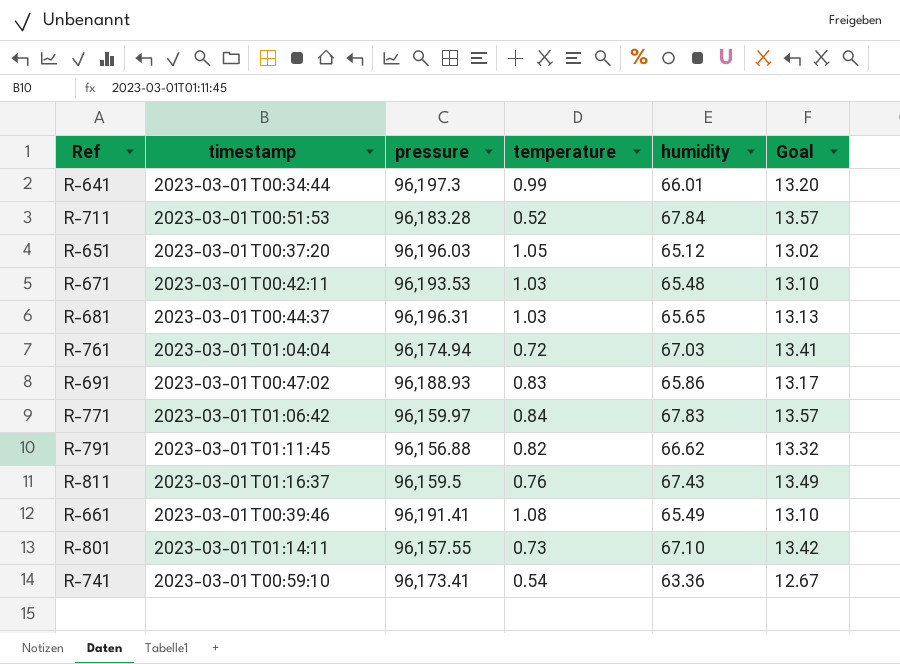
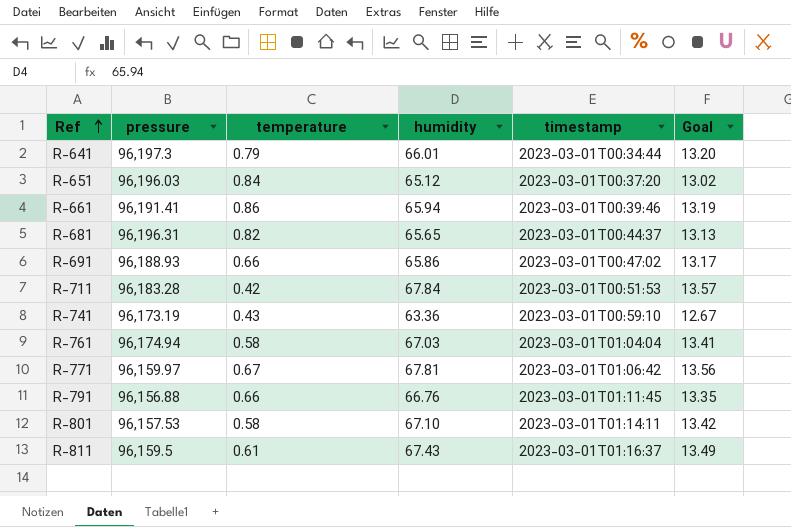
row order: none -> Ref ascending
column timestamp | position: 2 -> 5
row R-671: 2023-03-01T00:42:11 | 96,193.53 | 1.03 | 65.48 | 13.10 -> none
R-641 | temperature: 0.99 -> 0.79
R-651 | temperature: 1.05 -> 0.84
R-661 | temperature: 1.08 -> 0.86
R-661 | humidity: 65.49 -> 65.94
R-661 | Goal: 13.10 -> 13.19
R-681 | temperature: 1.03 -> 0.82
R-691 | temperature: 0.83 -> 0.66
R-711 | temperature: 0.52 -> 0.42
R-741 | pressure: 96,173.41 -> 96,173.19
R-741 | temperature: 0.54 -> 0.43
R-761 | temperature: 0.72 -> 0.58
R-771 | temperature: 0.84 -> 0.67
R-771 | humidity: 67.83 -> 67.81
R-771 | Goal: 13.57 -> 13.56
R-791 | temperature: 0.82 -> 0.66
R-791 | humidity: 66.62 -> 66.76
R-791 | Goal: 13.32 -> 13.35
R-801 | pressure: 96,157.55 -> 96,157.53
R-801 | temperature: 0.73 -> 0.58
R-811 | temperature: 0.76 -> 0.61

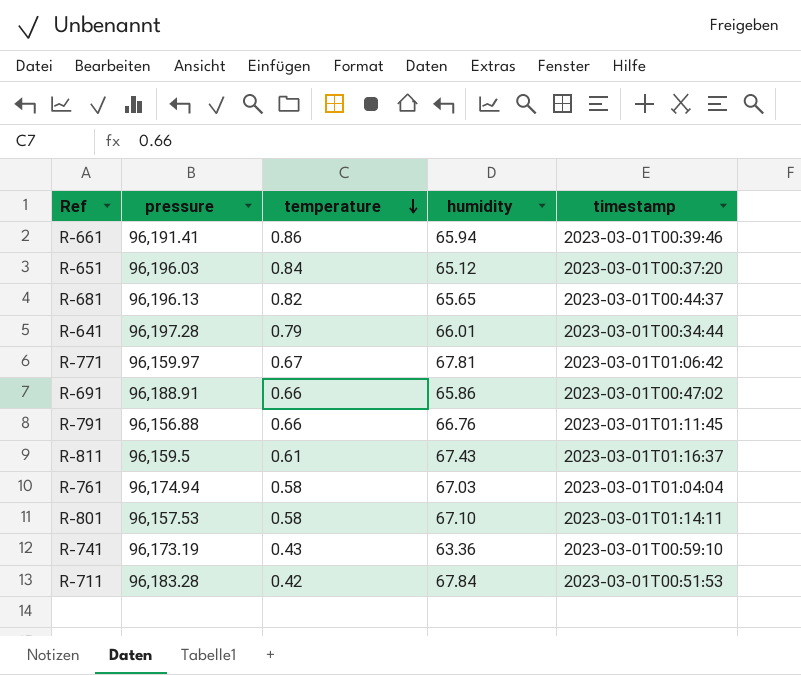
row order: Ref ascending -> temperature descending
column Goal | formula: [humidity] * 0.2 -> none
R-681 | pressure: 96,196.31 -> 96,196.13
R-641 | pressure: 96,197.3 -> 96,197.28
R-691 | pressure: 96,188.93 -> 96,188.91

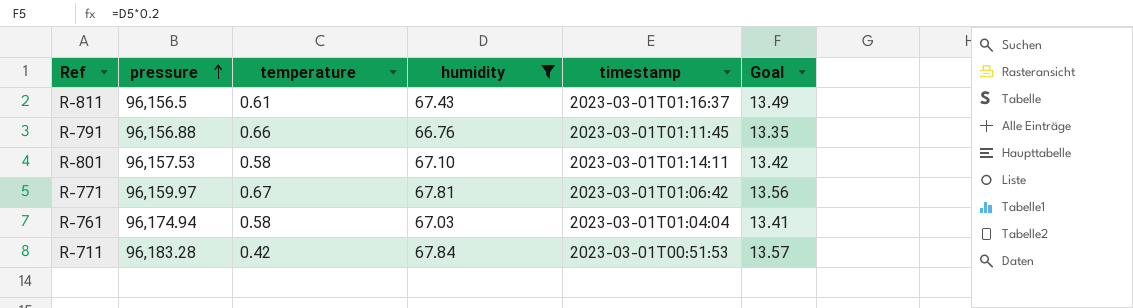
filter: none -> humidity >= 66.76
row order: temperature descending -> pressure ascending
column Goal | formula: none -> [humidity] * 0.2
R-811 | pressure: 96,159.5 -> 96,156.5

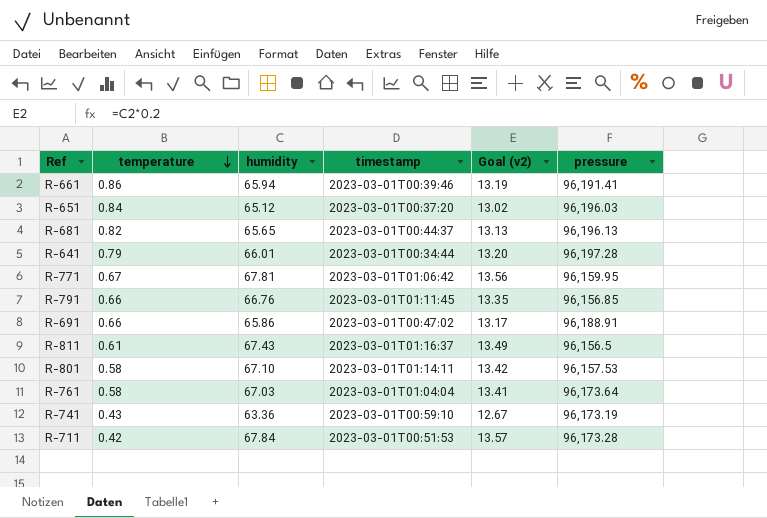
filter: humidity >= 66.76 -> none
row order: pressure ascending -> temperature descending
column name: Goal -> Goal (v2)
column pressure | position: 2 -> 6
R-771 | pressure: 96,159.97 -> 96,159.95
R-791 | pressure: 96,156.88 -> 96,156.85
R-761 | pressure: 96,174.94 -> 96,173.64
R-711 | pressure: 96,183.28 -> 96,173.28

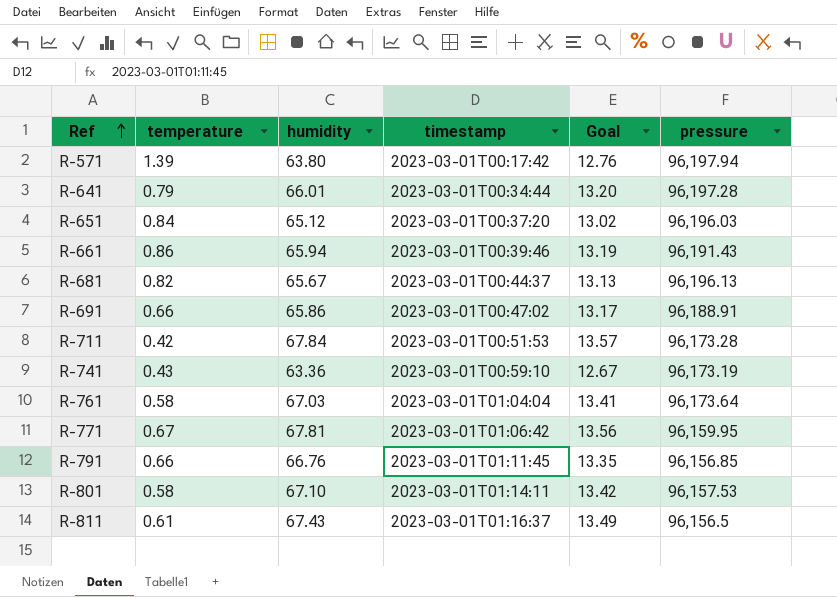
row order: temperature descending -> Ref ascending
column name: Goal (v2) -> Goal
row R-571: none -> 1.39 | 63.80 | 2023-03-01T00:17:42 | 12.76 | 96,197.94
R-661 | pressure: 96,191.41 -> 96,191.43
R-681 | humidity: 65.65 -> 65.67

